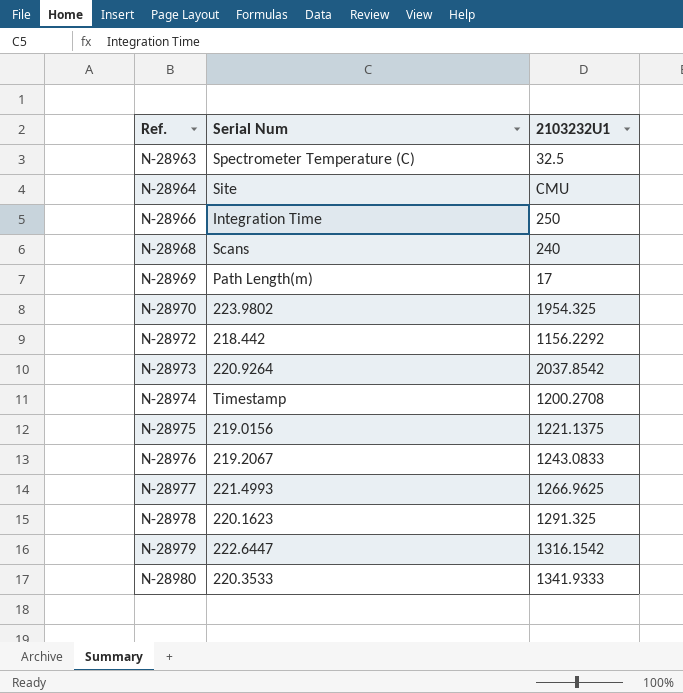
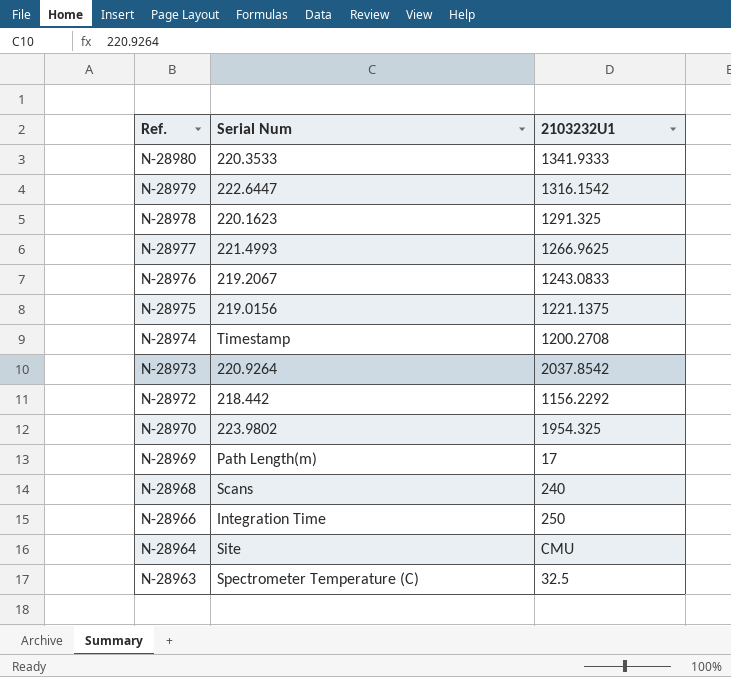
row order: Ref. ascending -> Ref. descending

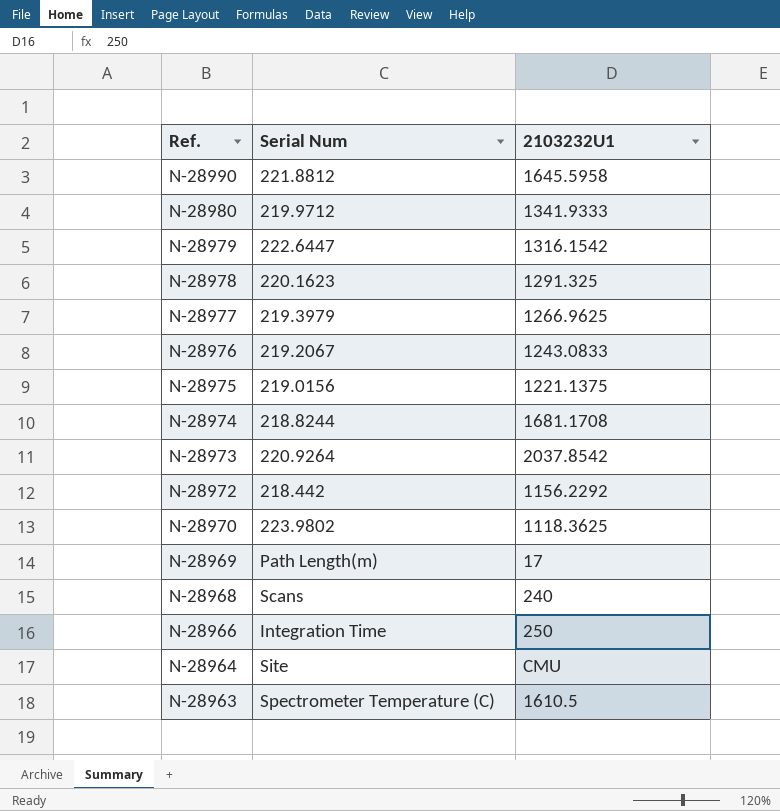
row N-28990: none -> 221.8812 | 1645.5958
N-28980 | Serial Num: 220.3533 -> 219.9712
N-28977 | Serial Num: 221.4993 -> 219.3979
N-28974 | Serial Num: Timestamp -> 218.8244
N-28974 | 2103232U1: 1200.2708 -> 1681.1708
N-28970 | 2103232U1: 1954.325 -> 1118.3625
N-28963 | 2103232U1: 32.5 -> 1610.5

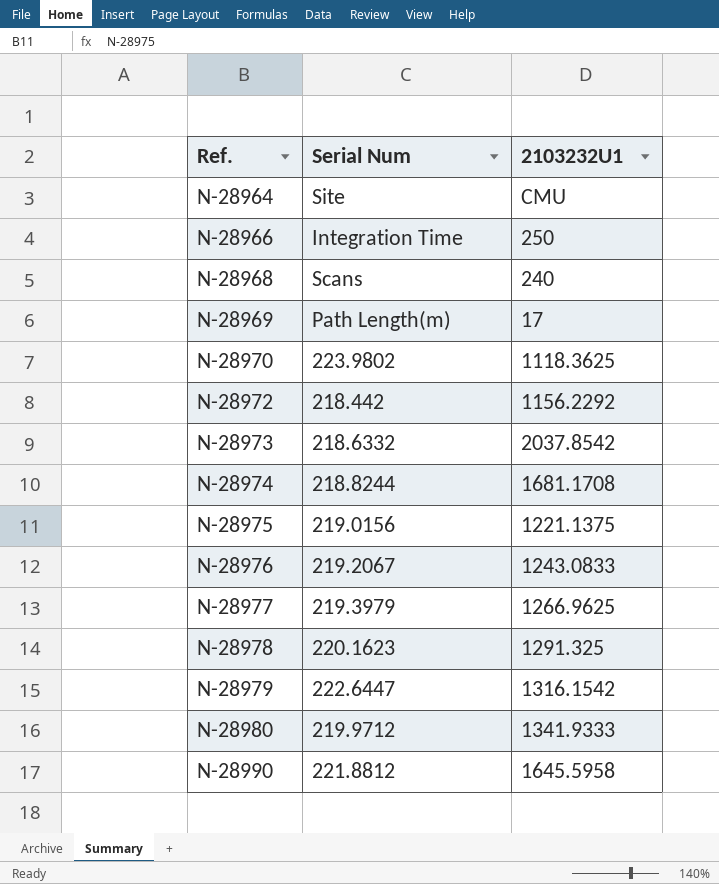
row order: Ref. descending -> Ref. ascending
row N-28963: Spectrometer Temperature (C) | 1610.5 -> none
N-28973 | Serial Num: 220.9264 -> 218.6332

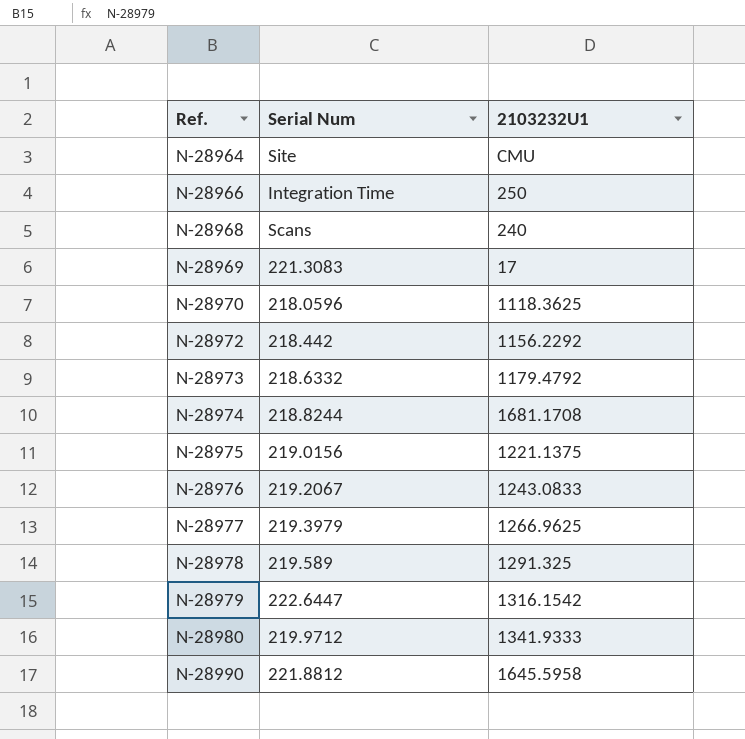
N-28969 | Serial Num: Path Length(m) -> 221.3083
N-28970 | Serial Num: 223.9802 -> 218.0596
N-28973 | 2103232U1: 2037.8542 -> 1179.4792
N-28978 | Serial Num: 220.1623 -> 219.589

